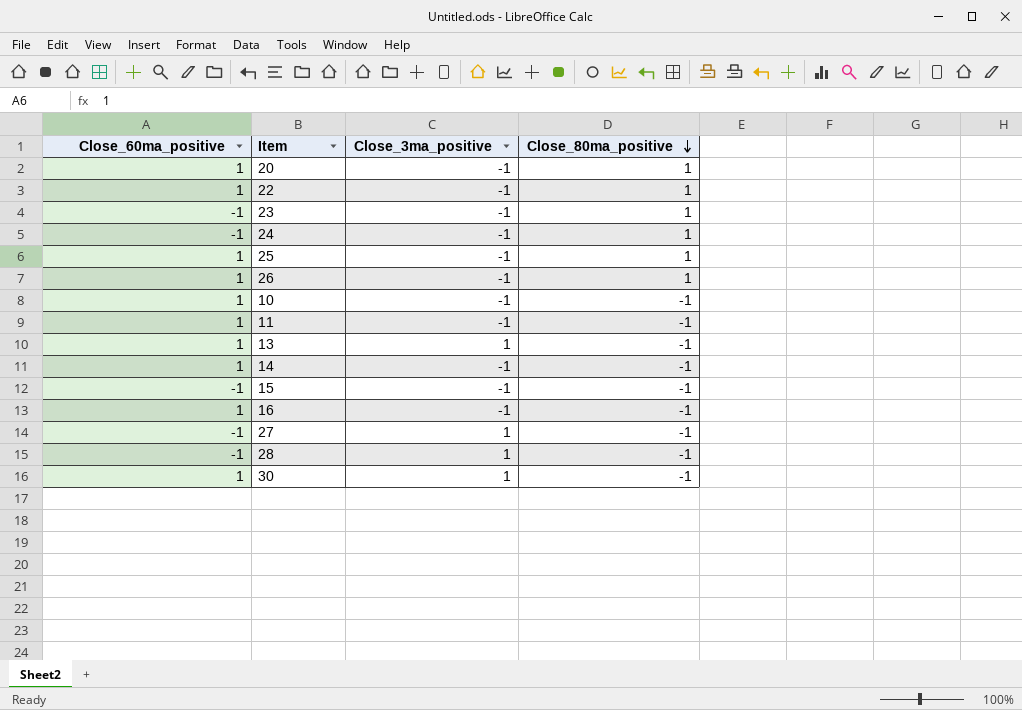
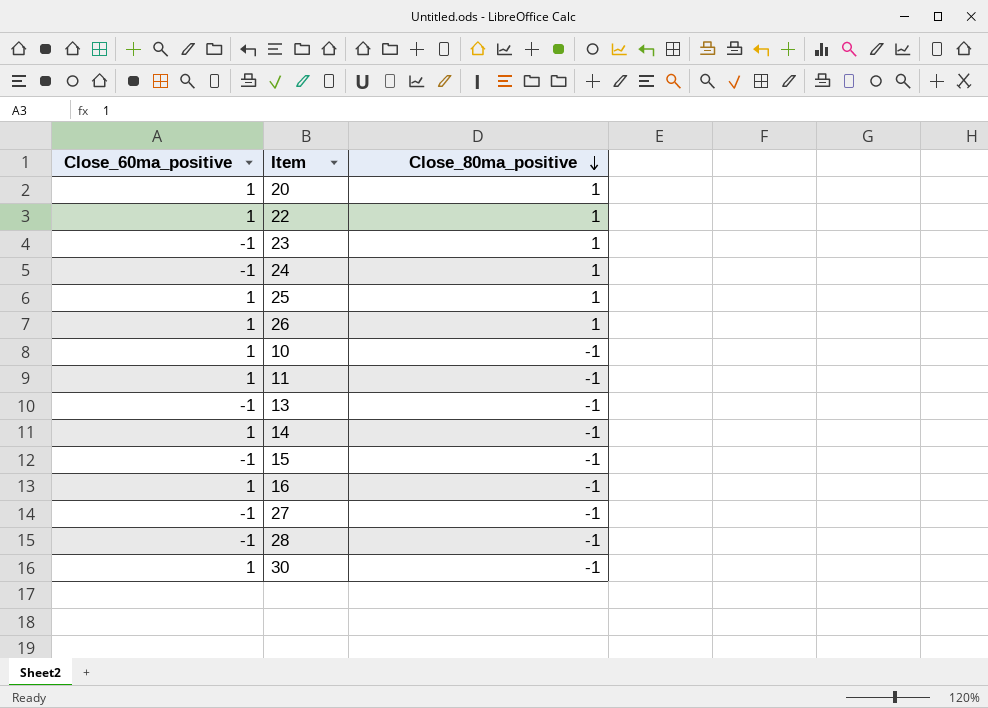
column Close_3ma_positive | position: 3 -> none
13 | Close_60ma_positive: 1 -> -1

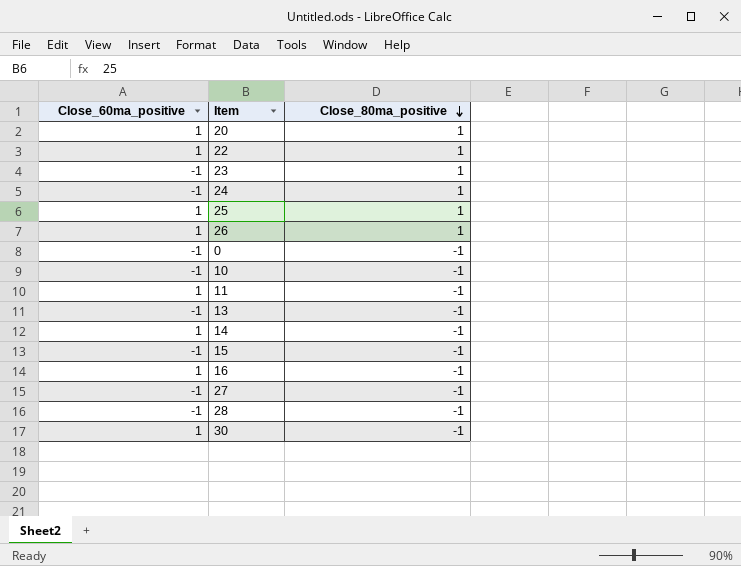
row 0: none -> -1 | -1
10 | Close_60ma_positive: 1 -> -1

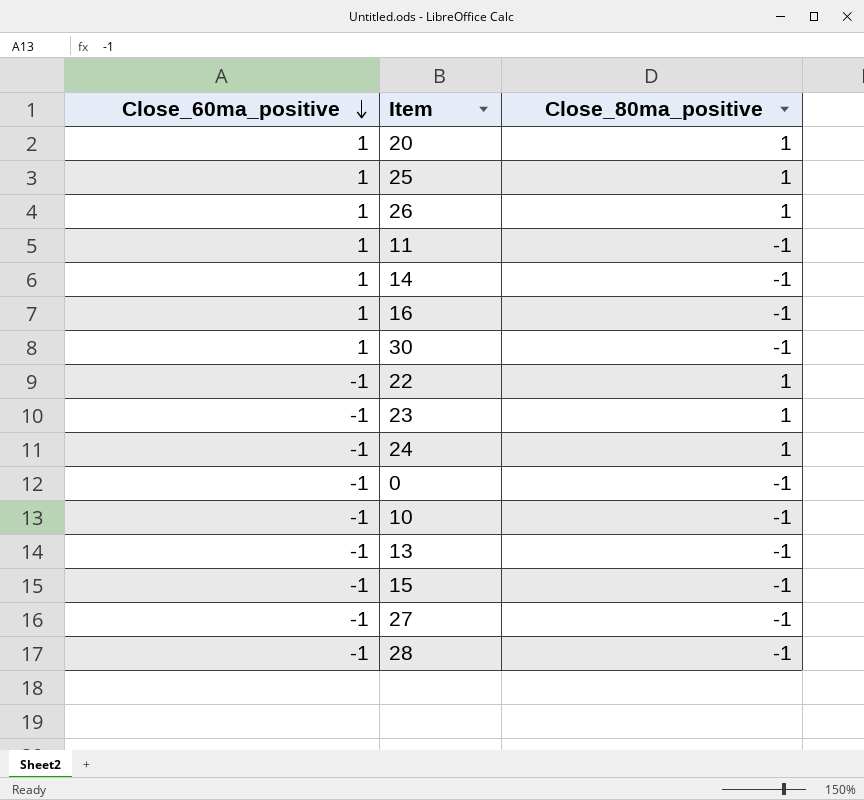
row order: Close_80ma_positive descending -> Close_60ma_positive descending
22 | Close_60ma_positive: 1 -> -1

